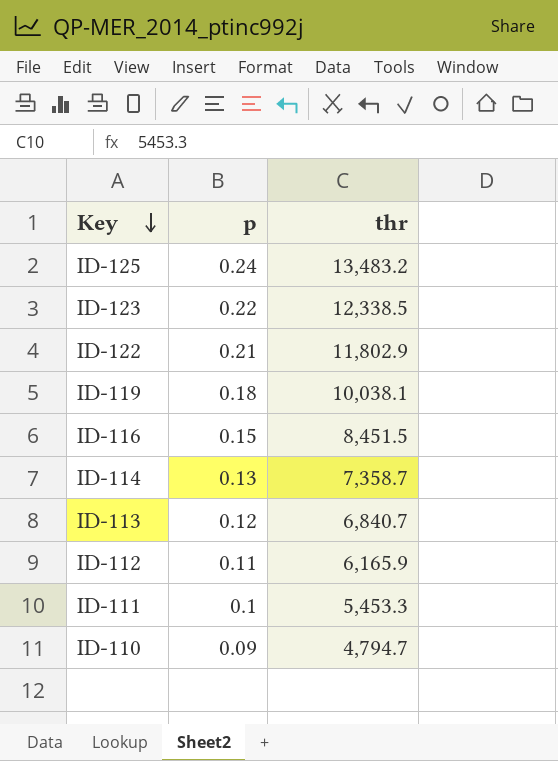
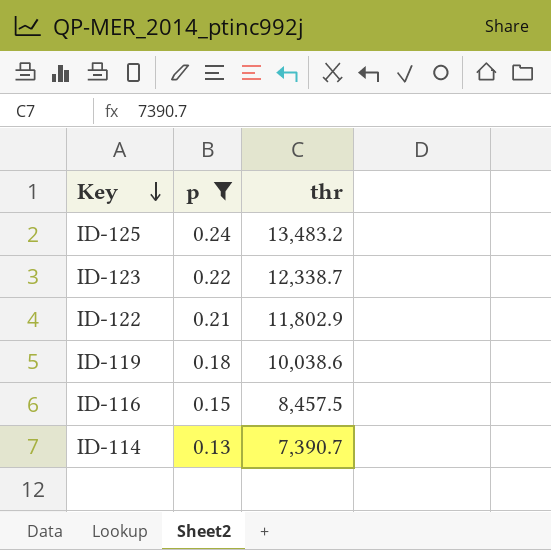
filter: none -> p >= 0.13
ID-123 | thr: 12,338.5 -> 12,338.7
ID-119 | thr: 10,038.1 -> 10,038.6
ID-116 | thr: 8,451.5 -> 8,457.5
ID-114 | thr: 7,358.7 -> 7,390.7

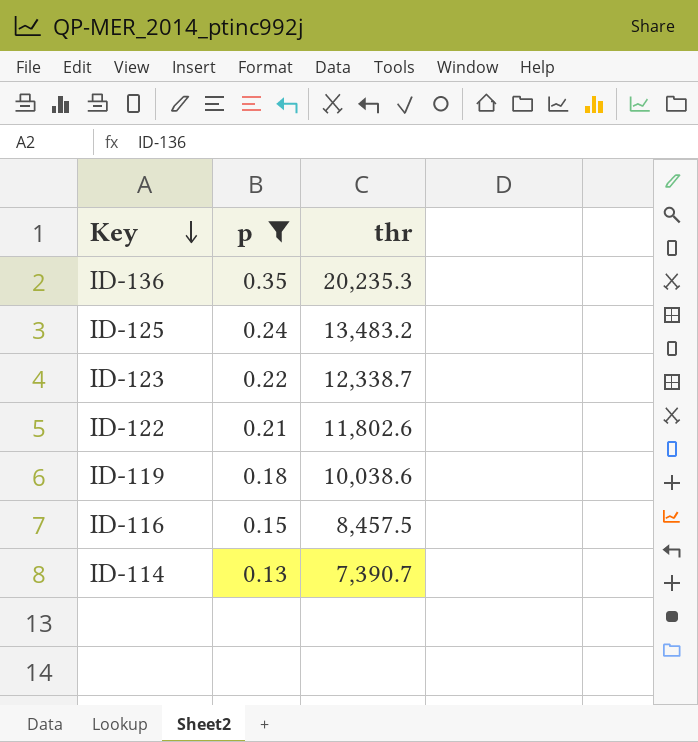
row ID-136: none -> 0.35 | 20,235.3
ID-122 | thr: 11,802.9 -> 11,802.6

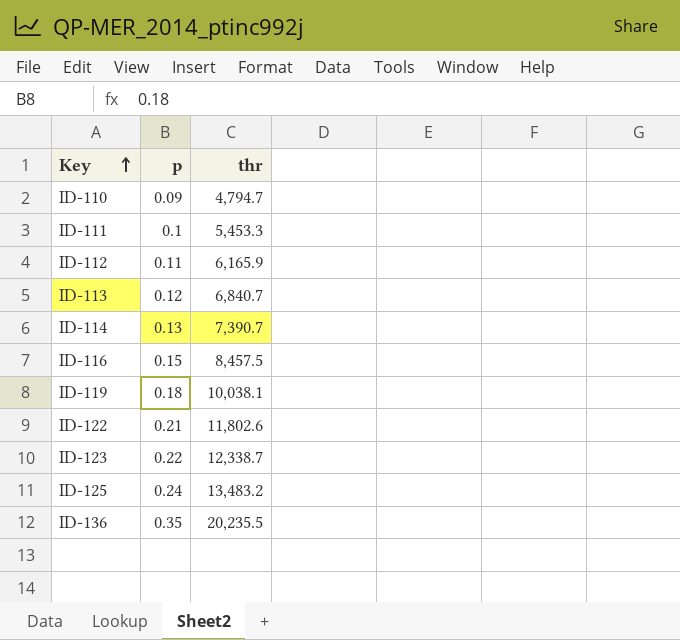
filter: p >= 0.13 -> none
row order: Key descending -> Key ascending
ID-119 | thr: 10,038.6 -> 10,038.1
ID-136 | thr: 20,235.3 -> 20,235.5

